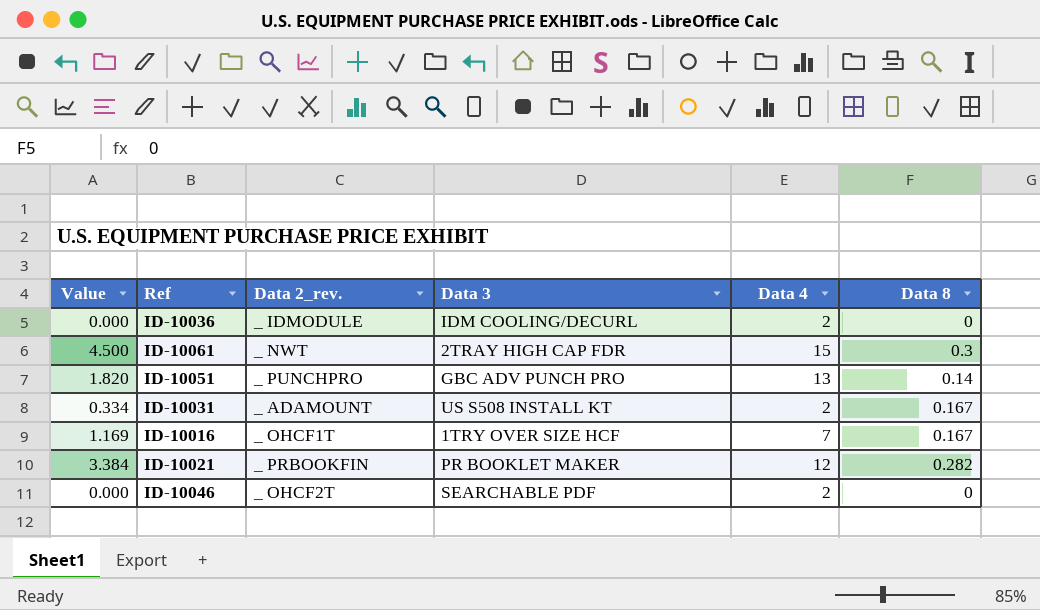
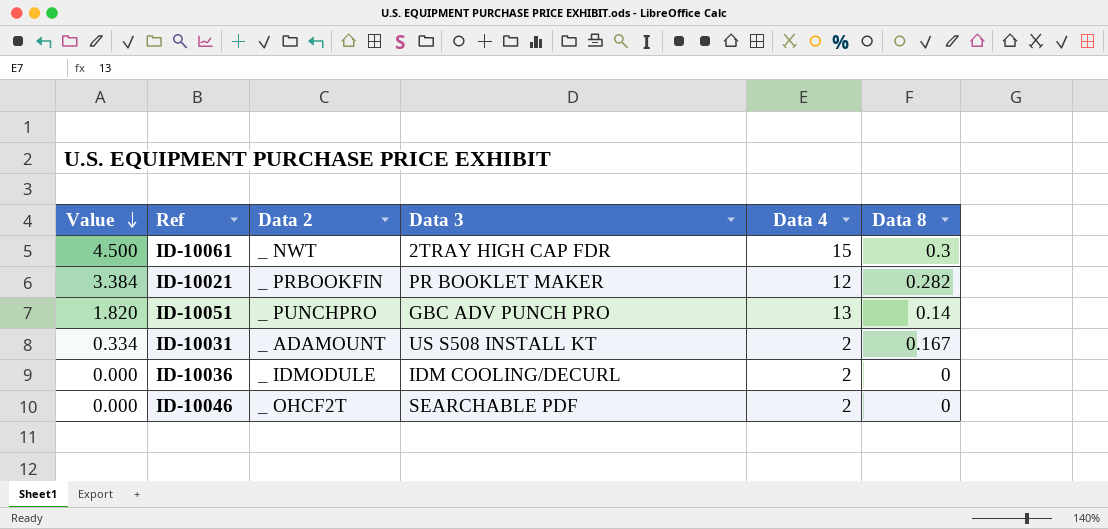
row order: none -> Value descending
column name: Data 2_rev. -> Data 2
row ID-10016: 1.169 | _ OHCF1T | 1TRY OVER SIZE HCF | 7 | 0.167 -> none

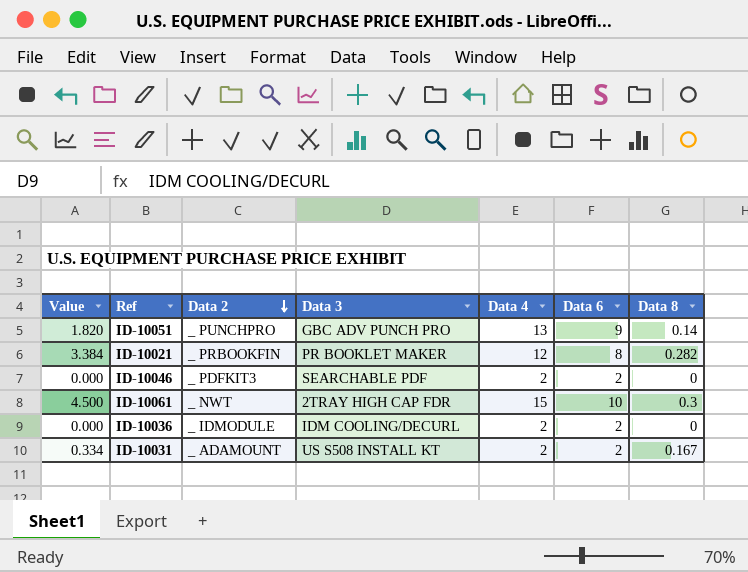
row order: Value descending -> Data 2 descending
column Data 6 | position: none -> 6
ID-10046 | Data 2: _ OHCF2T -> _ PDFKIT3

